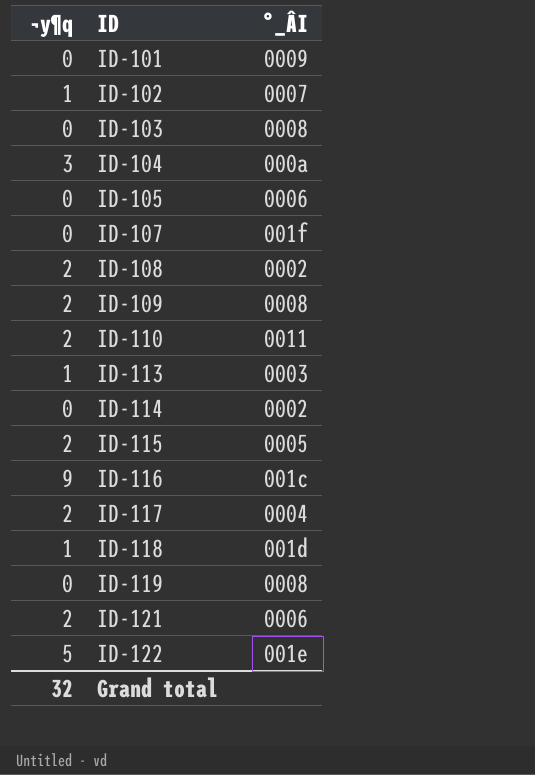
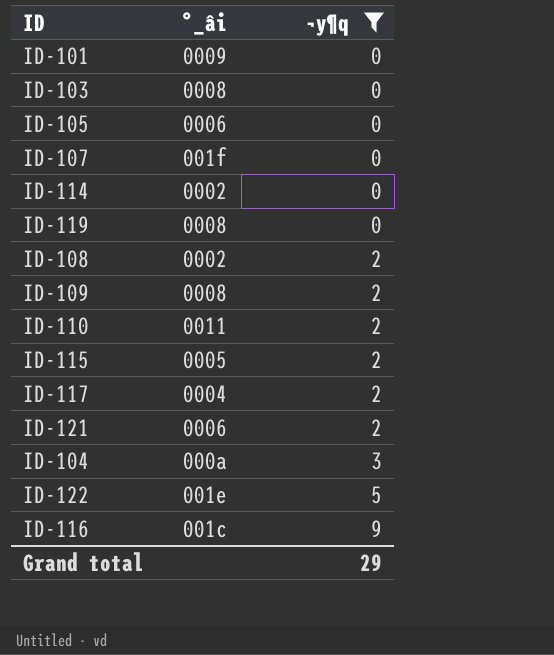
filter: none -> ¬y¶q != 1
row order: ID ascending -> ¬y¶q ascending
column name: °_ÂI -> °_âi
column ¬y¶q | position: 1 -> 3
Grand total | ¬y¶q: 32 -> 29

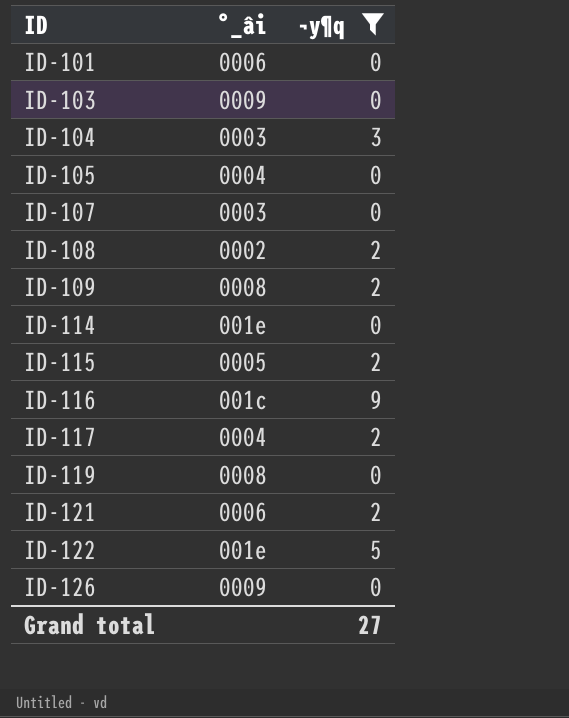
row order: ¬y¶q ascending -> ID ascending
row ID-110: 0011 | 2 -> none
ID-101 | °_âi: 0009 -> 0006
ID-103 | °_âi: 0008 -> 0009
ID-104 | °_âi: 000a -> 0003
ID-105 | °_âi: 0006 -> 0004
ID-107 | °_âi: 001f -> 0003
ID-114 | °_âi: 0002 -> 001e
row ID-126: none -> 0009 | 0
Grand total | ¬y¶q: 29 -> 27

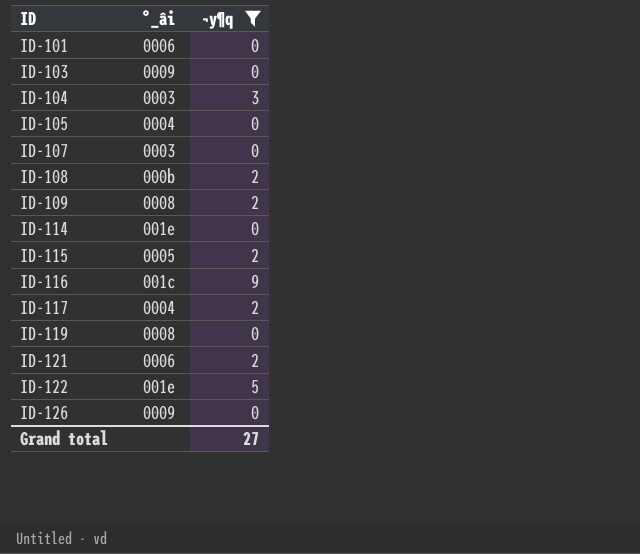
ID-108 | °_âi: 0002 -> 000b

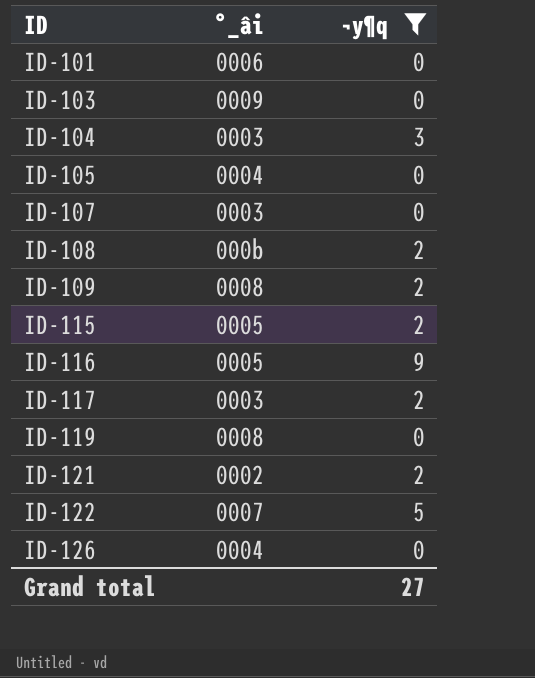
row ID-114: 001e | 0 -> none
ID-116 | °_âi: 001c -> 0005
ID-117 | °_âi: 0004 -> 0003
ID-121 | °_âi: 0006 -> 0002
ID-122 | °_âi: 001e -> 0007
ID-126 | °_âi: 0009 -> 0004

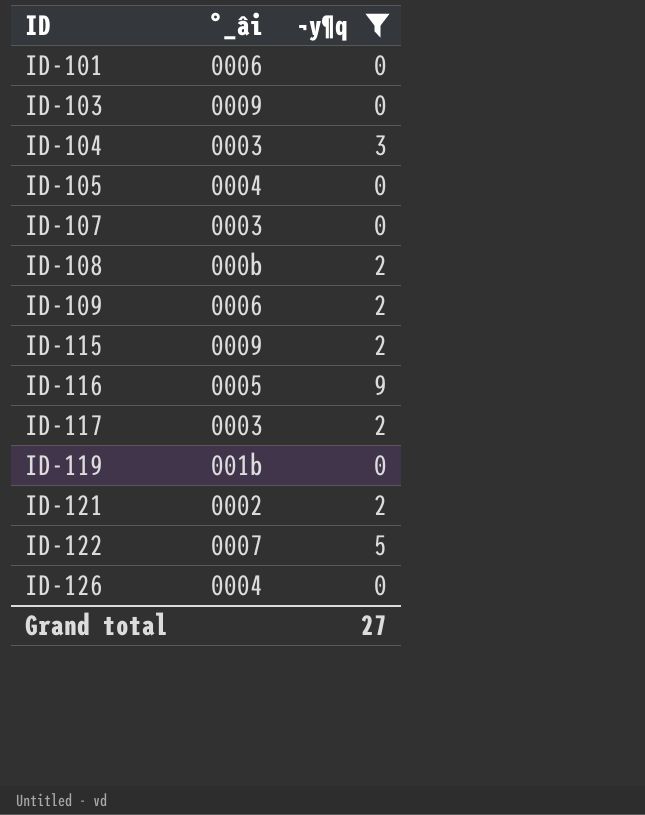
ID-109 | °_âi: 0008 -> 0006
ID-115 | °_âi: 0005 -> 0009
ID-119 | °_âi: 0008 -> 001b

